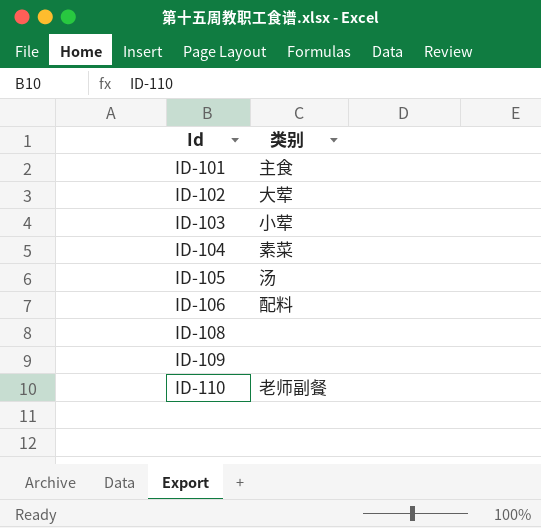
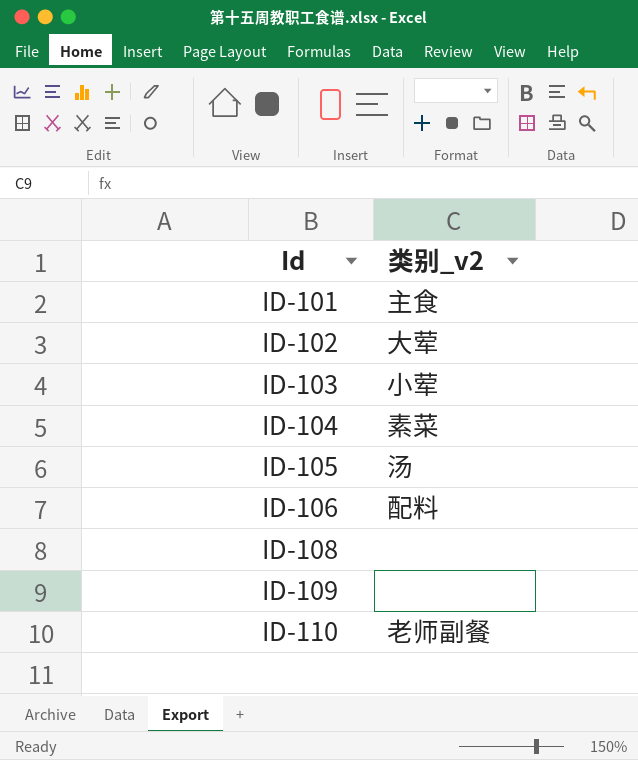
column name: 类别 -> 类别_v2

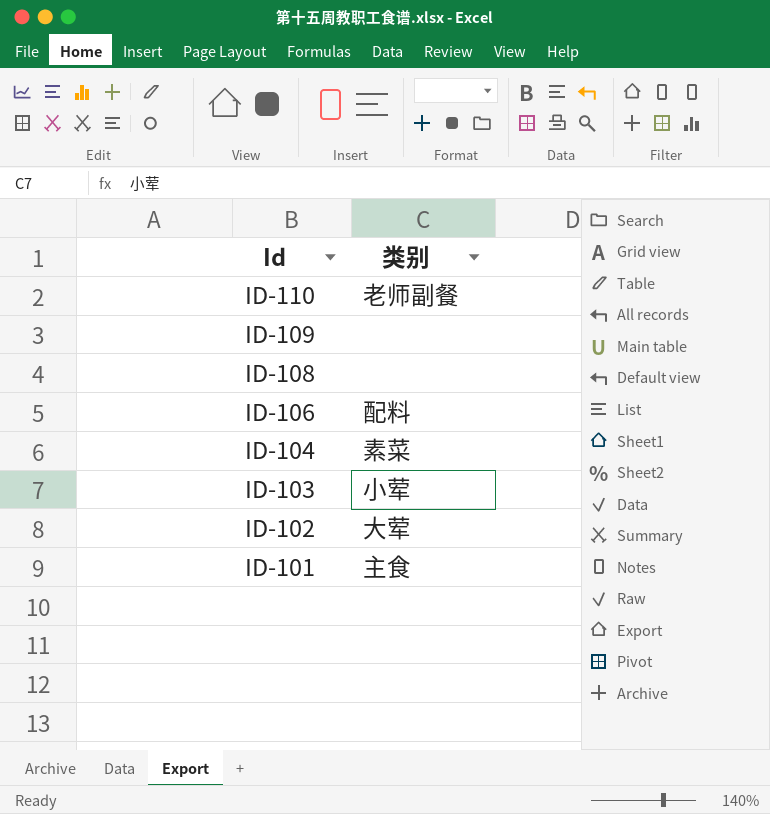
row order: Id ascending -> Id descending
column name: 类别_v2 -> 类别
row ID-105: 汤 -> none

